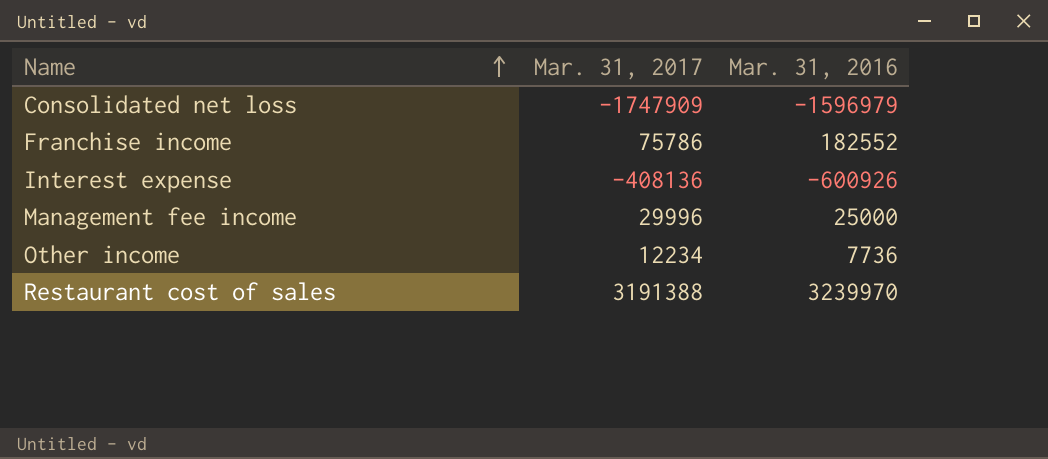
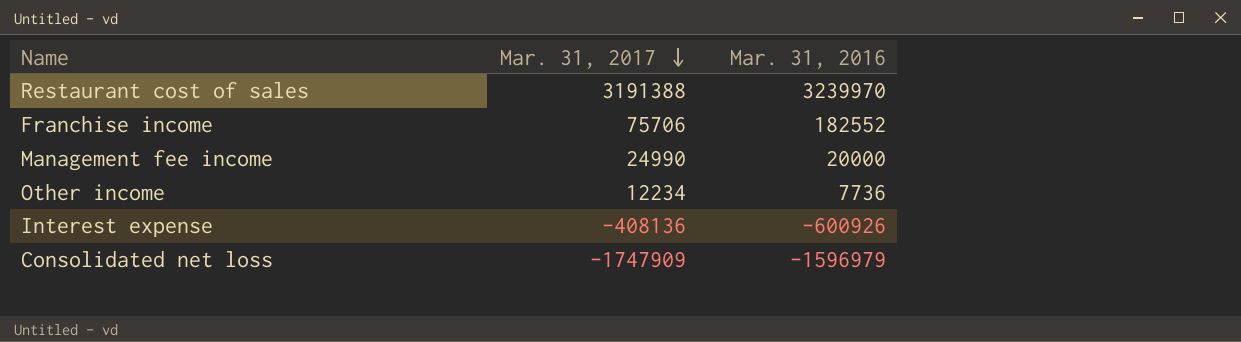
row order: Name ascending -> Mar. 31, 2017 descending
Franchise income | Mar. 31, 2017: 75786 -> 75706
Management fee income | Mar. 31, 2017: 29996 -> 24990
Management fee income | Mar. 31, 2016: 25000 -> 20000

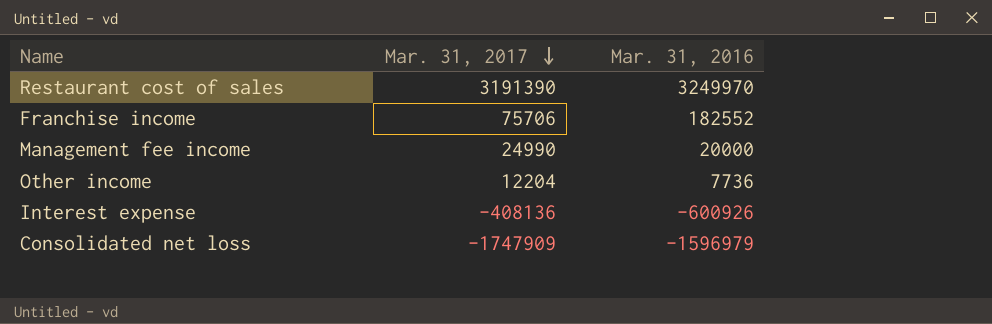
Restaurant cost of sales | Mar. 31, 2017: 3191388 -> 3191390
Restaurant cost of sales | Mar. 31, 2016: 3239970 -> 3249970
Other income | Mar. 31, 2017: 12234 -> 12204

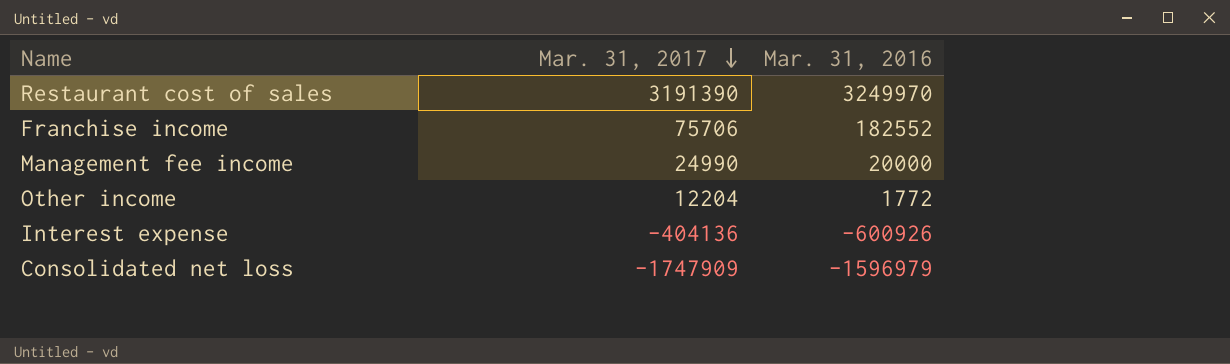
Other income | Mar. 31, 2016: 7736 -> 1772
Interest expense | Mar. 31, 2017: -408136 -> -404136

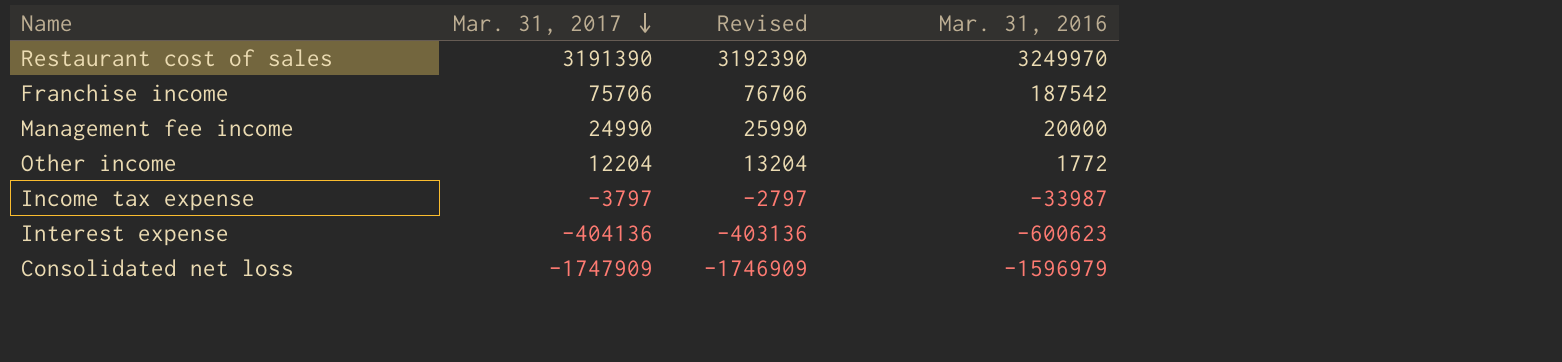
column Revised | formula: none -> [Mar. 31, 2017] + 1000
Franchise income | Mar. 31, 2016: 182552 -> 187542
row Income tax expense: none -> -3797 | -2797 | -33987
Interest expense | Mar. 31, 2016: -600926 -> -600623

